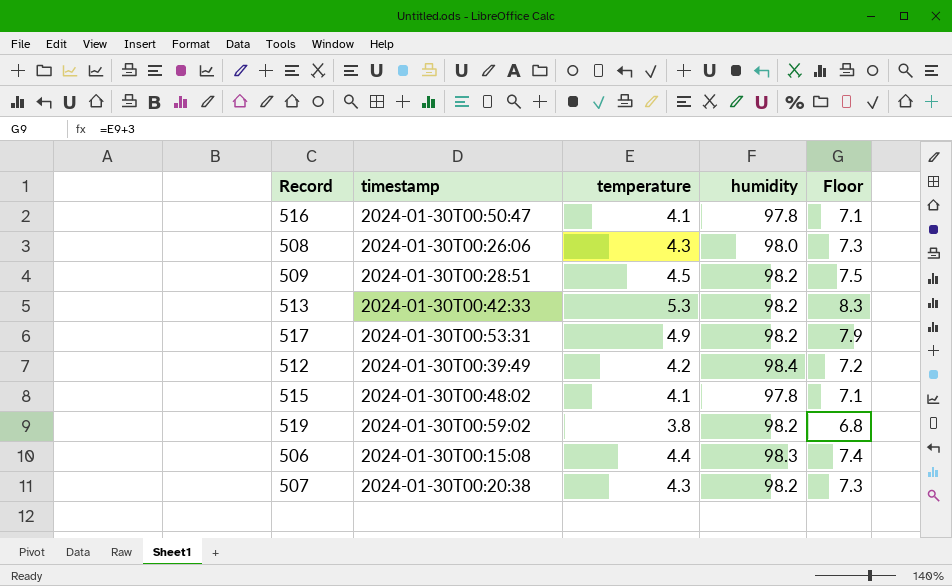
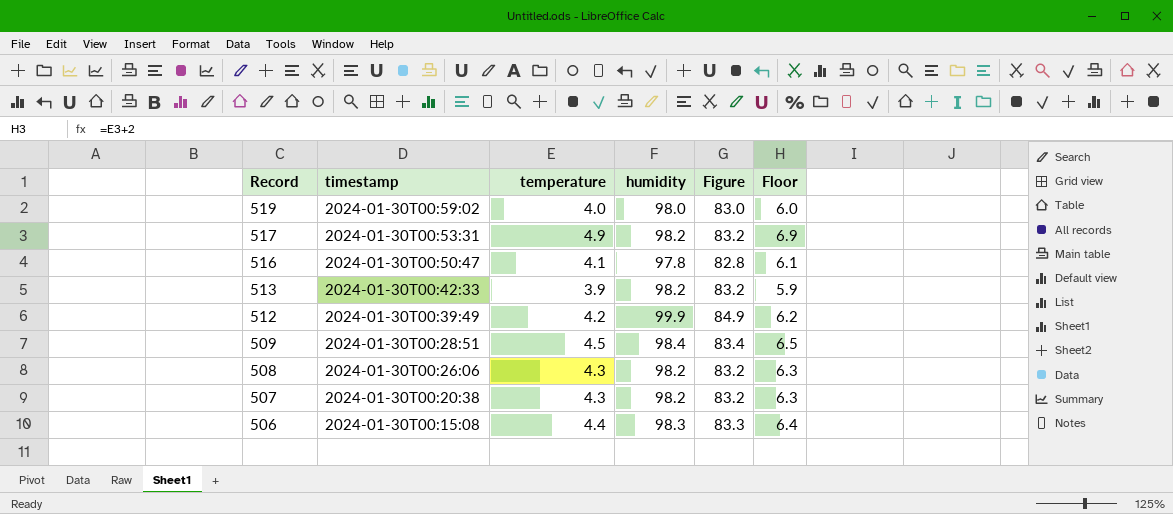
row order: none -> Record descending
column Figure | formula: none -> [humidity] - 15
column Floor | formula: [temperature] + 3 -> [temperature] + 2
row 515: 2024-01-30T00:48:02 | 4.1 | 97.8 | 7.1 -> none
519 | temperature: 3.8 -> 4.0
519 | humidity: 98.2 -> 98.0
513 | temperature: 5.3 -> 3.9
512 | humidity: 98.4 -> 99.9
509 | humidity: 98.2 -> 98.4
508 | humidity: 98.0 -> 98.2

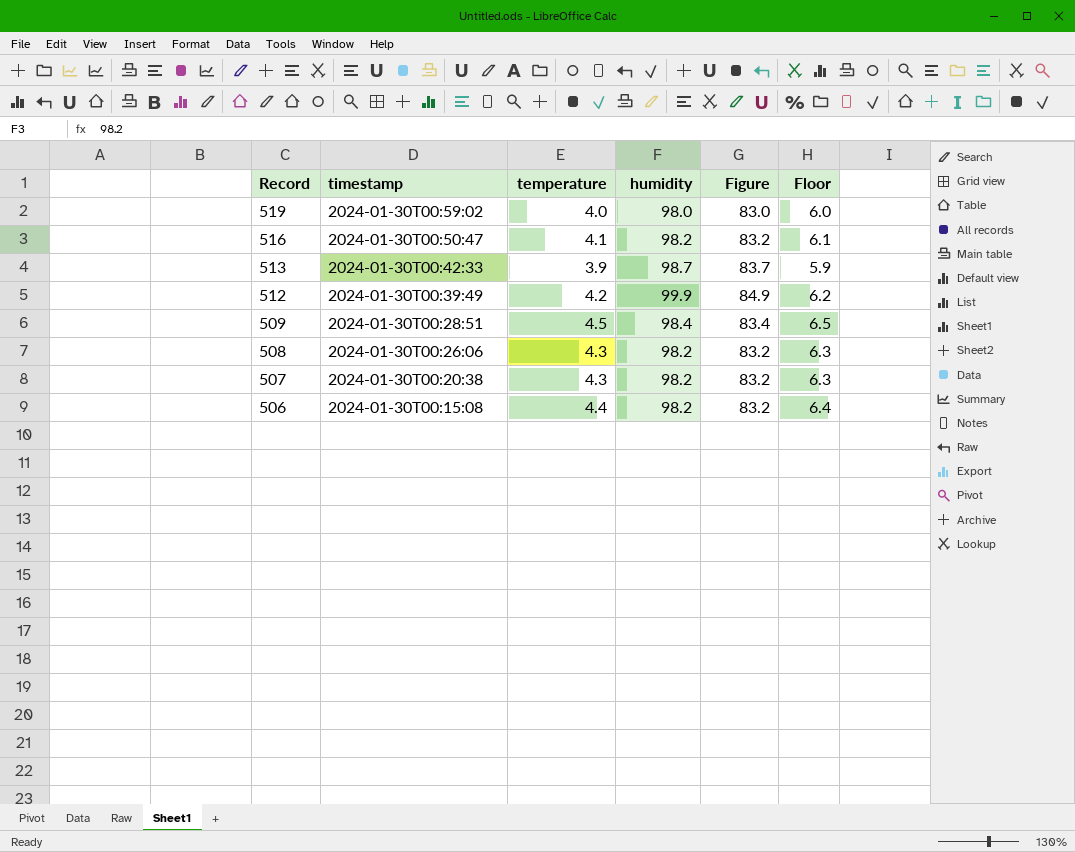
row 517: 2024-01-30T00:53:31 | 4.9 | 98.2 | 83.2 | 6.9 -> none
516 | humidity: 97.8 -> 98.2
516 | Figure: 82.8 -> 83.2
513 | humidity: 98.2 -> 98.7
513 | Figure: 83.2 -> 83.7
506 | humidity: 98.3 -> 98.2
506 | Figure: 83.3 -> 83.2

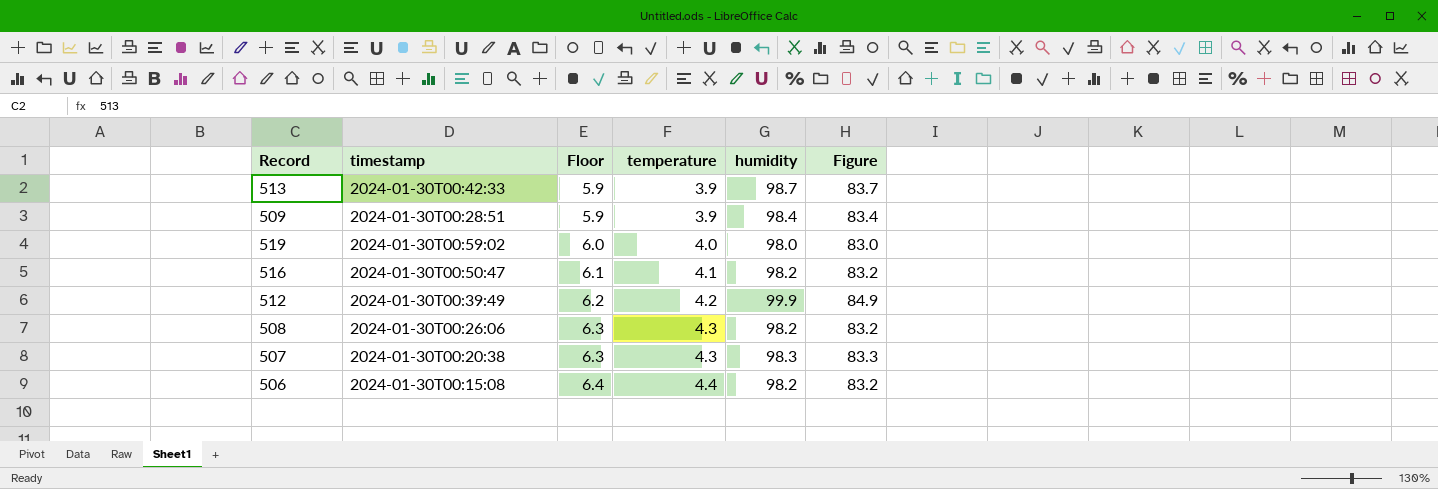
row order: Record descending -> Floor ascending
column Floor | position: 6 -> 3
509 | Floor: 6.5 -> 5.9
509 | temperature: 4.5 -> 3.9
507 | humidity: 98.2 -> 98.3
507 | Figure: 83.2 -> 83.3

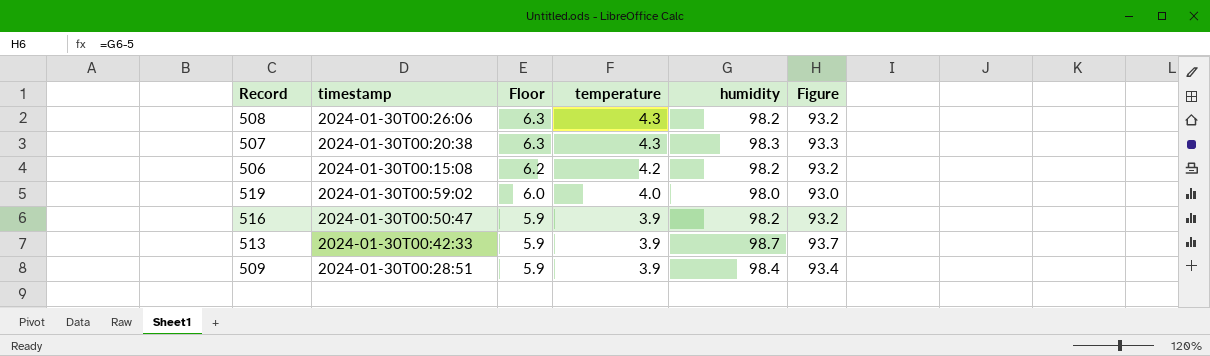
row order: Floor ascending -> Floor descending
column Figure | formula: [humidity] - 15 -> [humidity] - 5
row 512: 2024-01-30T00:39:49 | 6.2 | 4.2 | 99.9 | 84.9 -> none
506 | Floor: 6.4 -> 6.2
506 | temperature: 4.4 -> 4.2
516 | Floor: 6.1 -> 5.9
516 | temperature: 4.1 -> 3.9

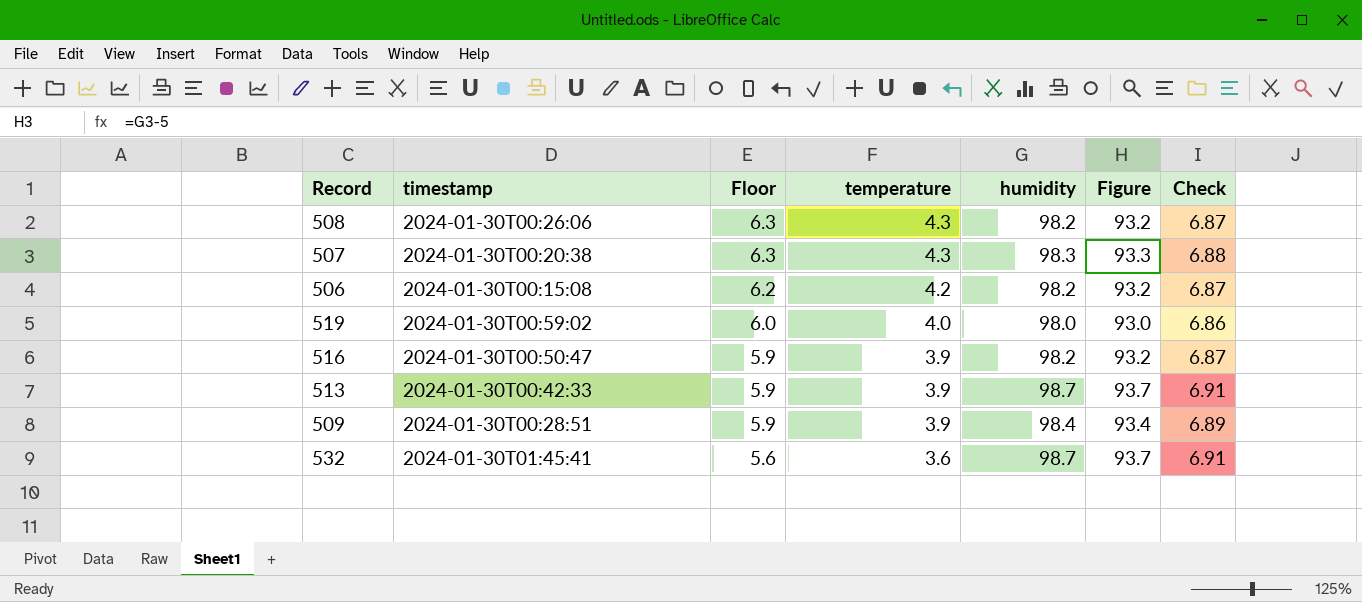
column Check | formula: none -> [humidity] * 0.07
row 532: none -> 2024-01-30T01:45:41 | 5.6 | 3.6 | 98.7 | 93.7 | 6.91

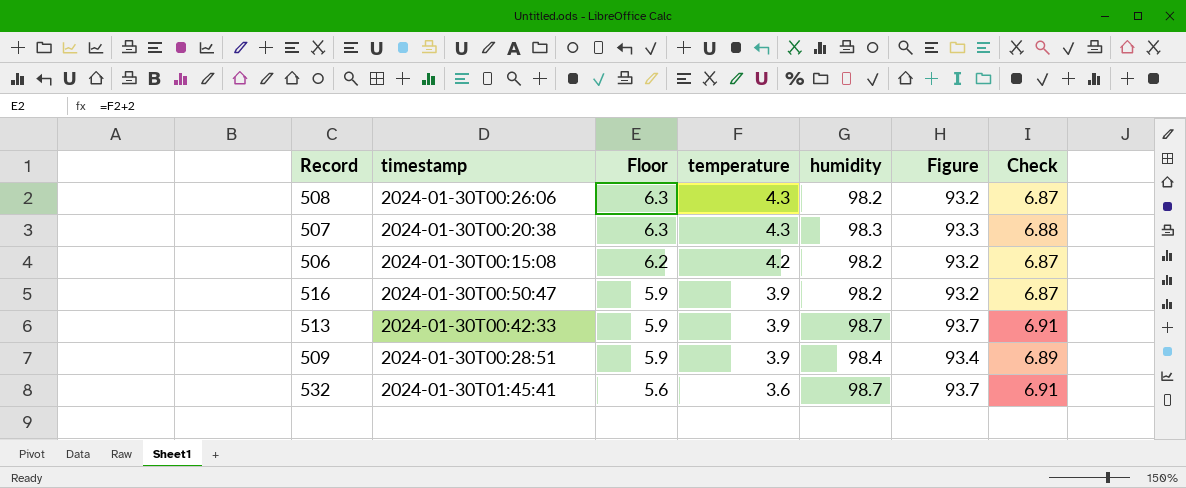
row 519: 2024-01-30T00:59:02 | 6.0 | 4.0 | 98.0 | 93.0 | 6.86 -> none

